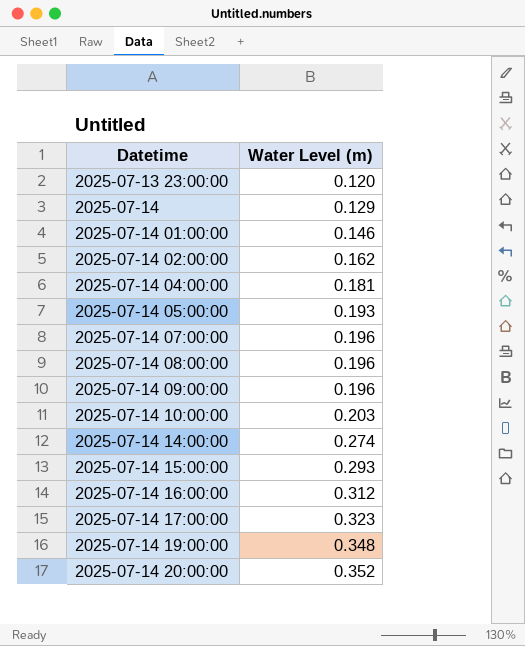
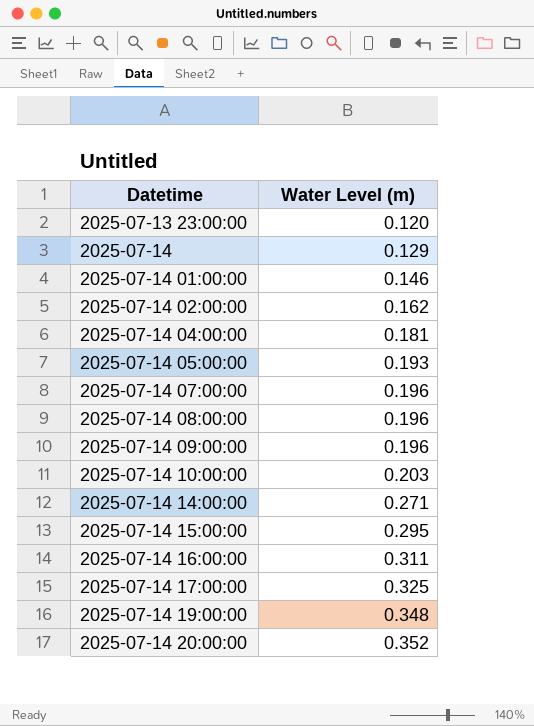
2025-07-14 14:00:00 | Water Level (m): 0.274 -> 0.271
2025-07-14 15:00:00 | Water Level (m): 0.293 -> 0.295
2025-07-14 16:00:00 | Water Level (m): 0.312 -> 0.311
2025-07-14 17:00:00 | Water Level (m): 0.323 -> 0.325

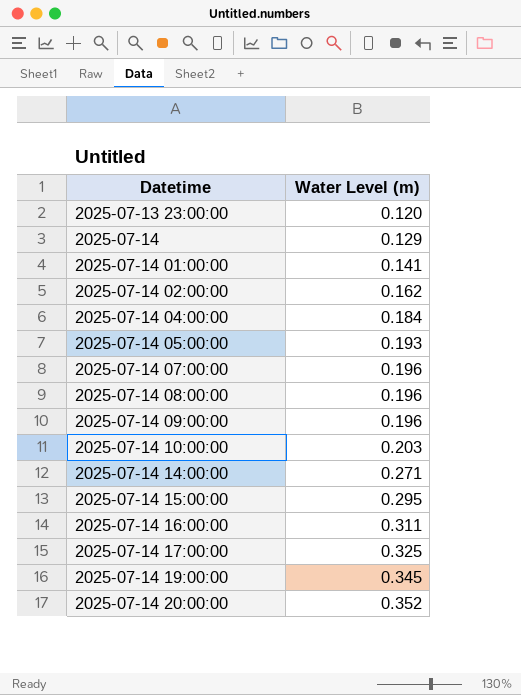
2025-07-14 01:00:00 | Water Level (m): 0.146 -> 0.141
2025-07-14 04:00:00 | Water Level (m): 0.181 -> 0.184
2025-07-14 19:00:00 | Water Level (m): 0.348 -> 0.345

